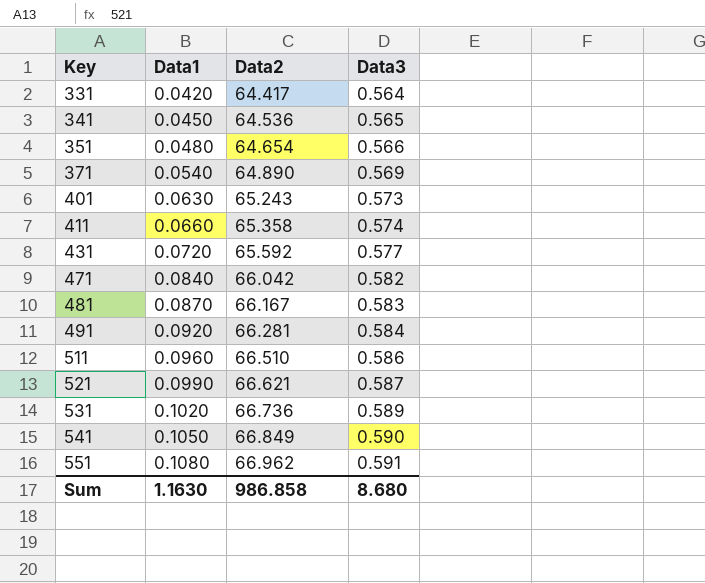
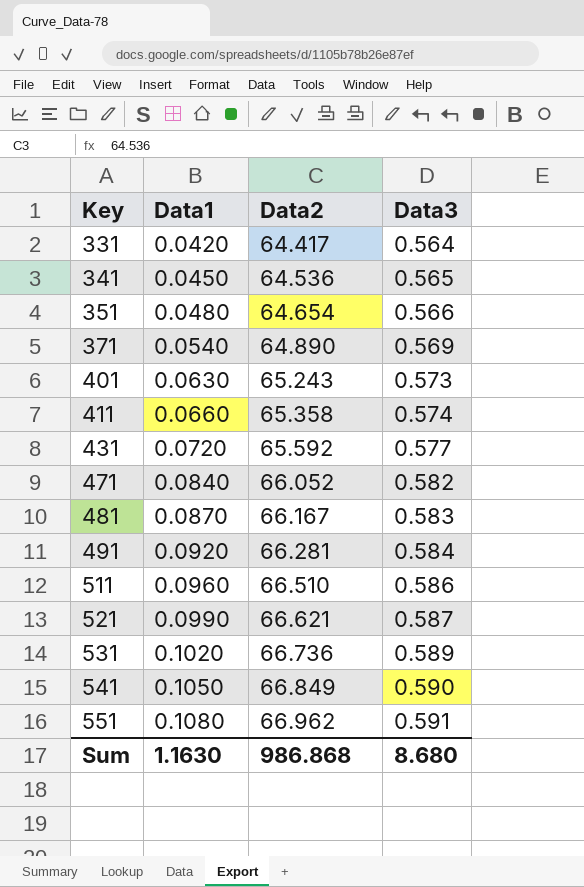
471 | Data2: 66.042 -> 66.052
Sum | Data2: 986.858 -> 986.868

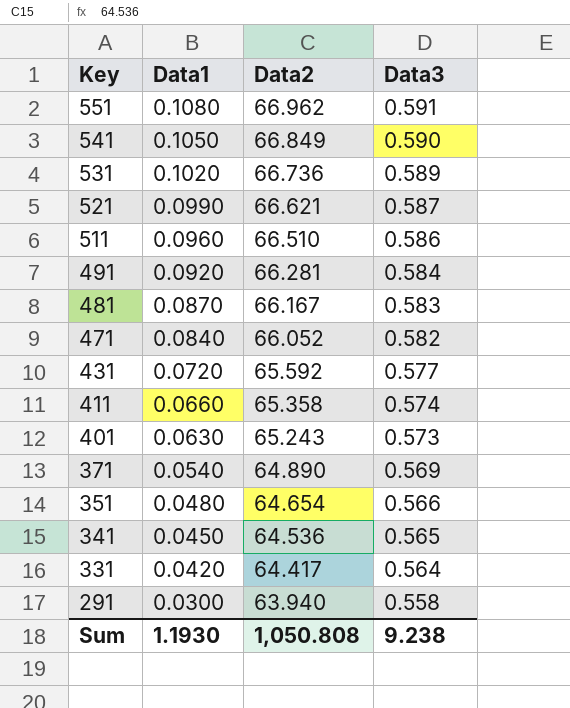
row order: Key ascending -> Key descending
row 291: none -> 0.0300 | 63.940 | 0.558
Sum | Data1: 1.1630 -> 1.1930
Sum | Data2: 986.868 -> 1,050.808
Sum | Data3: 8.680 -> 9.238

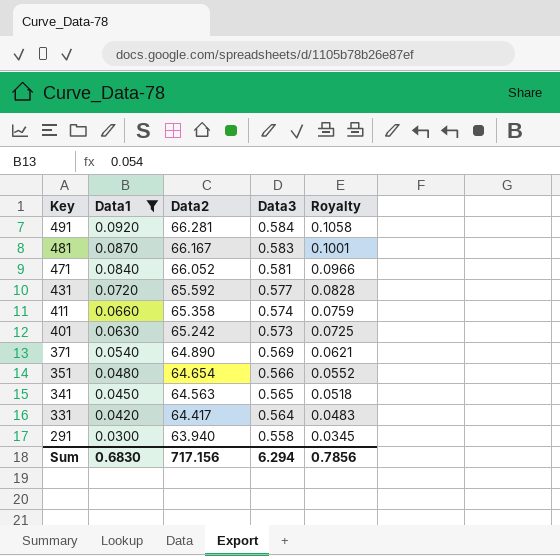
filter: none -> Data1 <= 0.0920
column Royalty | formula: none -> [Data1] * 1.15
471 | Data3: 0.582 -> 0.581
401 | Data2: 65.243 -> 65.242
341 | Data2: 64.536 -> 64.563
Sum | Data1: 1.1930 -> 0.6830
Sum | Data2: 1,050.808 -> 717.156
Sum | Data3: 9.238 -> 6.294

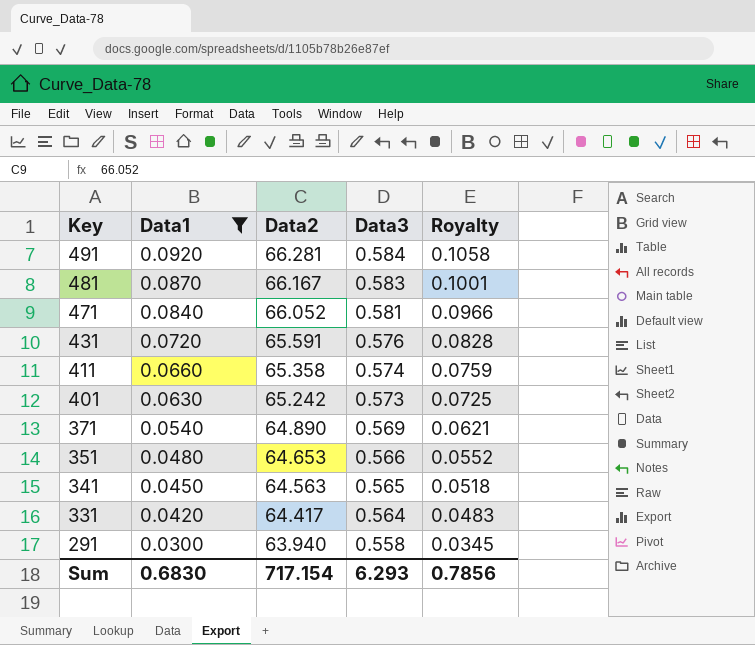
431 | Data2: 65.592 -> 65.591
431 | Data3: 0.577 -> 0.576
351 | Data2: 64.654 -> 64.653
Sum | Data2: 717.156 -> 717.154
Sum | Data3: 6.294 -> 6.293

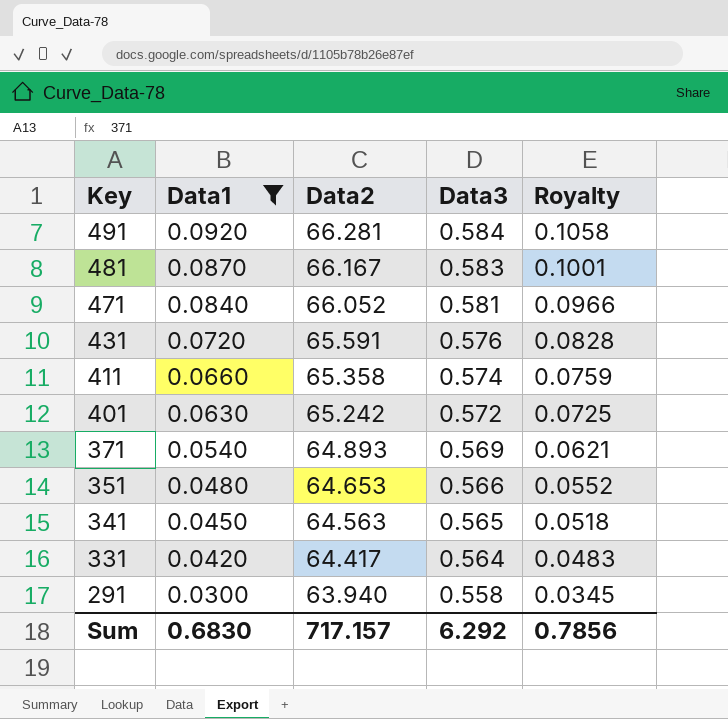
401 | Data3: 0.573 -> 0.572
371 | Data2: 64.890 -> 64.893
Sum | Data2: 717.154 -> 717.157
Sum | Data3: 6.293 -> 6.292

